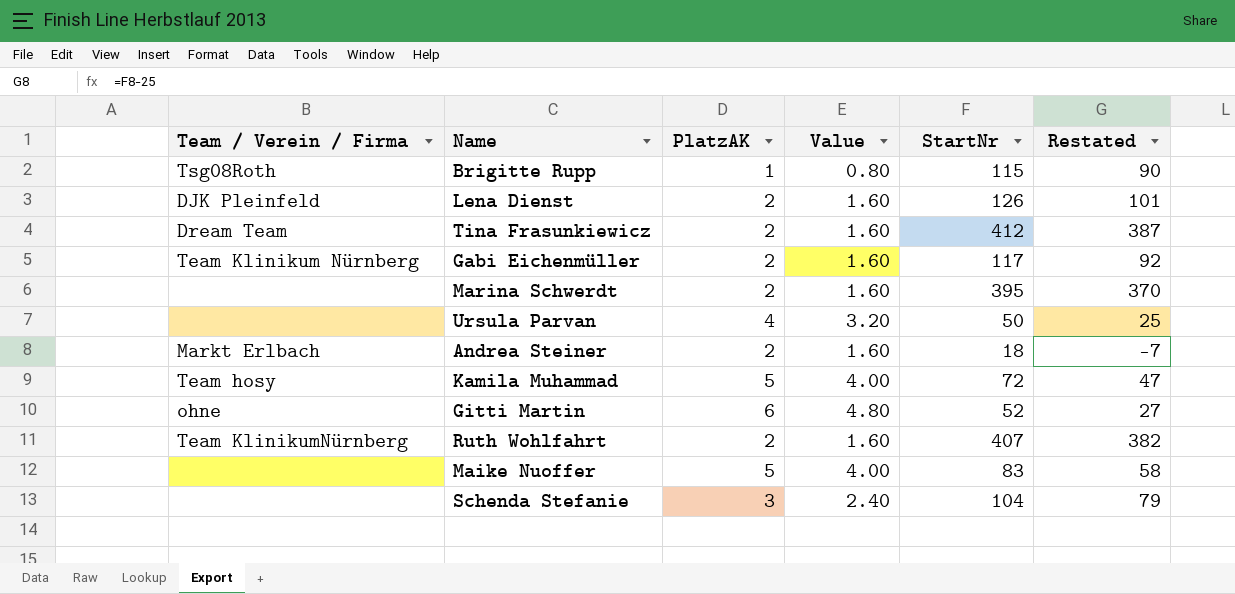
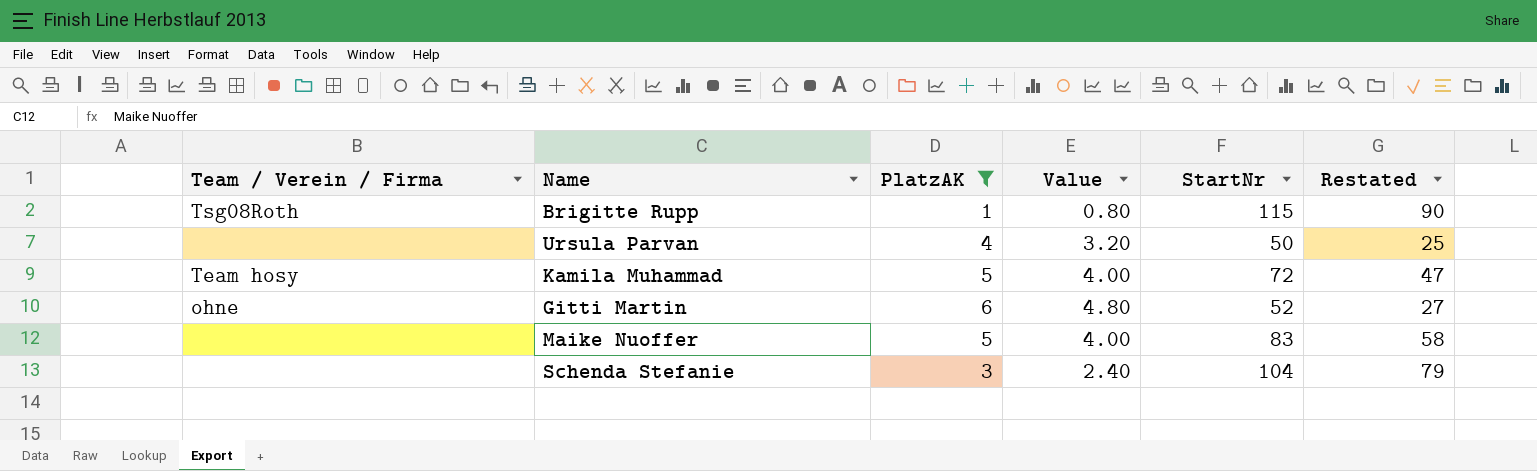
filter: none -> PlatzAK != 2

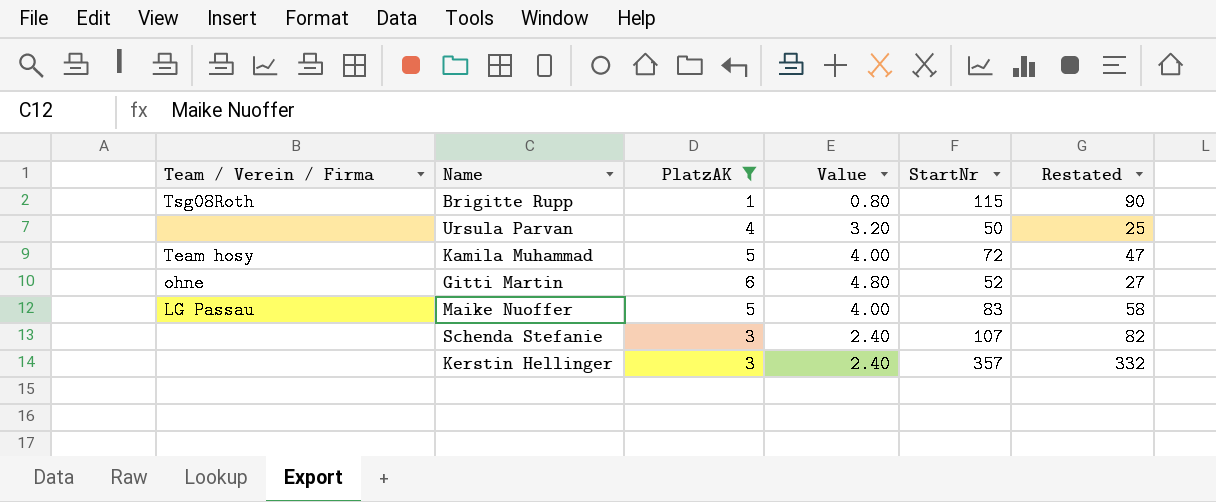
Maike Nuoffer | Team / Verein / Firma: none -> LG Passau
Schenda Stefanie | StartNr: 104 -> 107
Schenda Stefanie | Restated: 79 -> 82
row Kerstin Hellinger: none -> none | 3 | 2.40 | 357 | 332

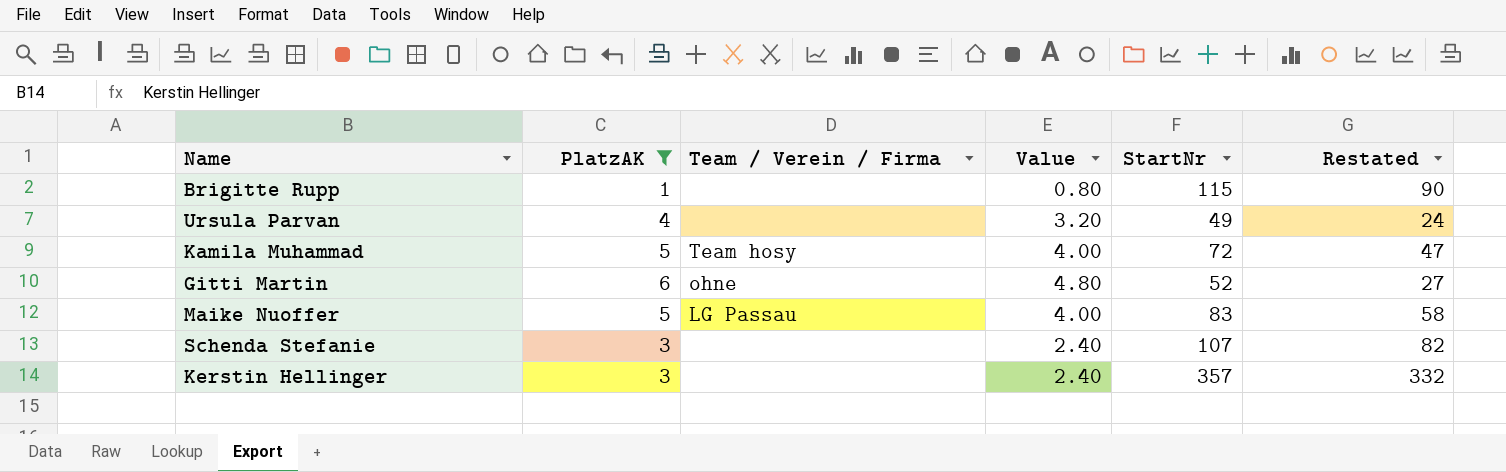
column Team / Verein / Firma | position: 1 -> 3
Brigitte Rupp | Team / Verein / Firma: Tsg08Roth -> none
Ursula Parvan | StartNr: 50 -> 49
Ursula Parvan | Restated: 25 -> 24

